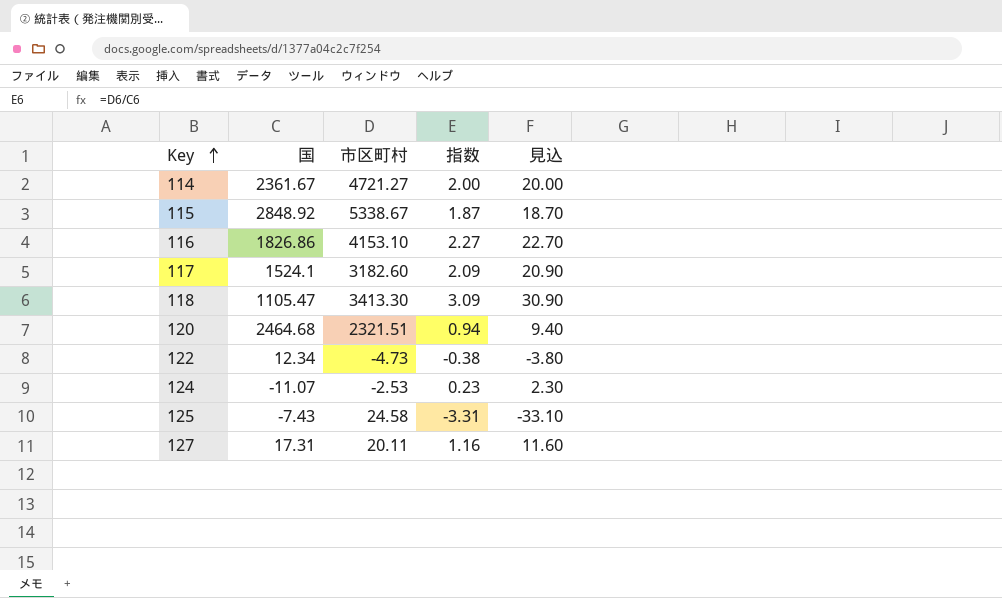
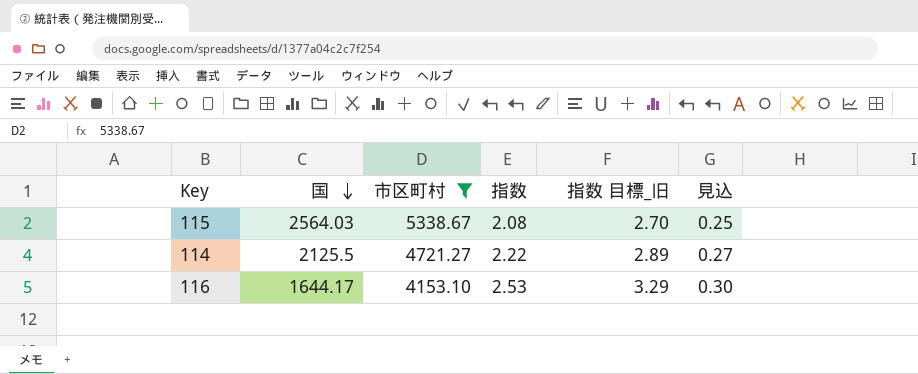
filter: none -> 市区町村 >= 4153.10
row order: Key ascending -> 国 descending
column 指数 目標_旧 | formula: none -> [指数] * 1.3
column 見込 | formula: [指数] * 10 -> [指数] * 0.12
115 | 国: 2848.92 -> 2564.03
115 | 指数: 1.87 -> 2.08
114 | 国: 2361.67 -> 2125.5
114 | 指数: 2.00 -> 2.22
116 | 国: 1826.86 -> 1644.17
116 | 指数: 2.27 -> 2.53

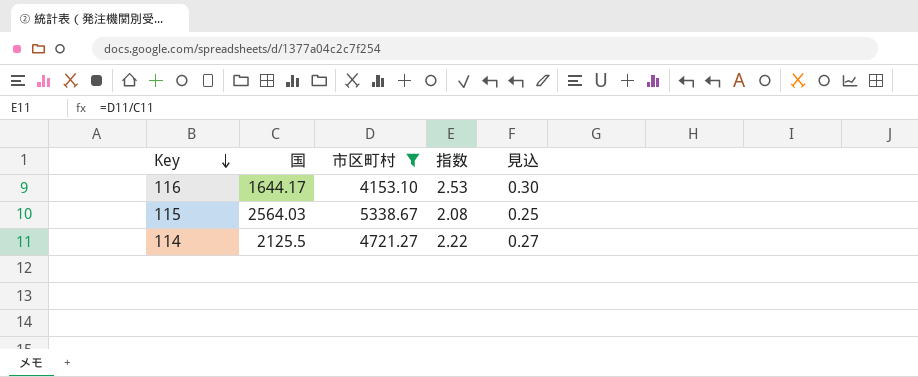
row order: 国 descending -> Key descending
column 指数 目標_旧 | formula: [指数] * 1.3 -> none

